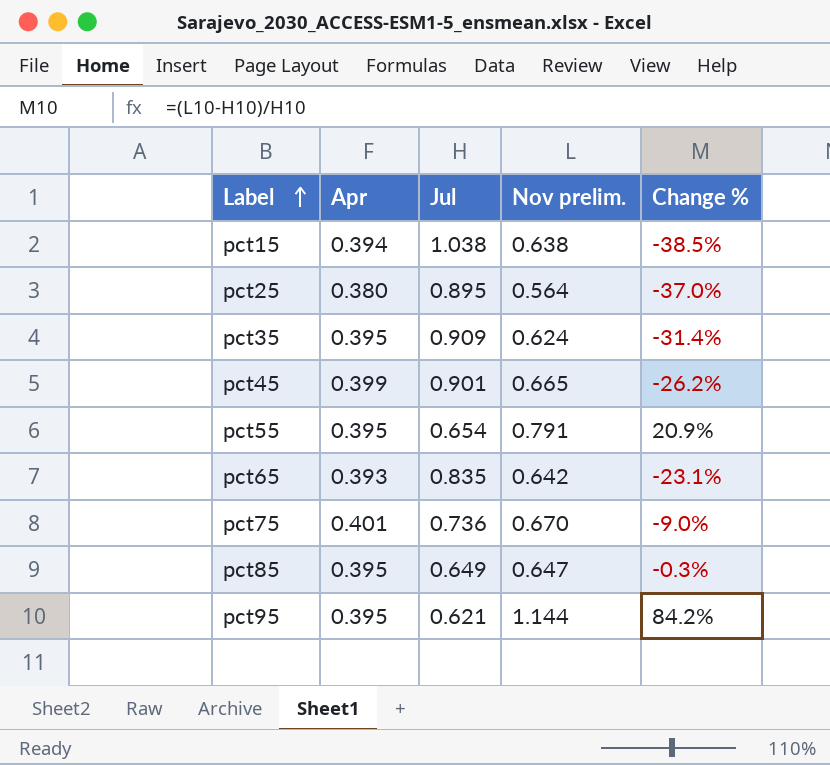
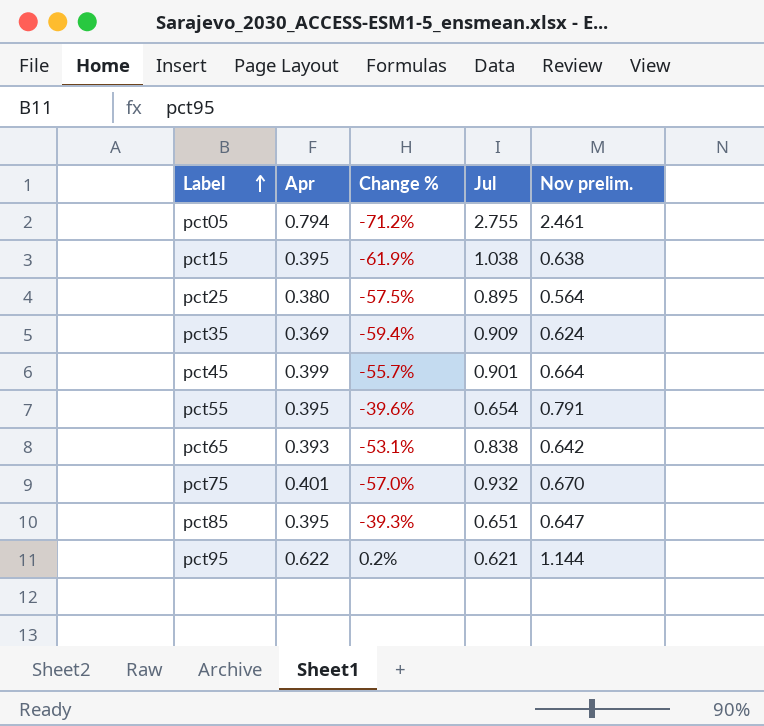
column Change % | formula: ([Nov prelim.] - [Jul]) / [Jul] -> ([Apr] - [Jul]) / [Jul]
column Change % | position: 5 -> 3
row pct05: none -> 0.794 | -71.2% | 2.755 | 2.461
pct15 | Apr: 0.394 -> 0.395
pct35 | Apr: 0.395 -> 0.369
pct45 | Nov prelim.: 0.665 -> 0.664
pct65 | Jul: 0.835 -> 0.838
pct75 | Jul: 0.736 -> 0.932
pct85 | Jul: 0.649 -> 0.651
pct95 | Apr: 0.395 -> 0.622

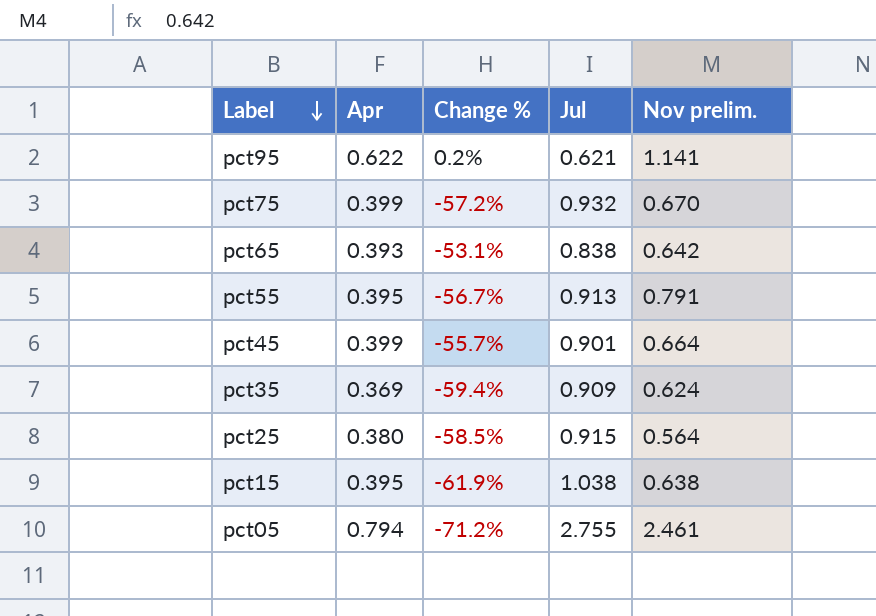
row order: Label ascending -> Label descending
row pct85: 0.395 | -39.3% | 0.651 | 0.647 -> none
pct95 | Nov prelim.: 1.144 -> 1.141
pct75 | Apr: 0.401 -> 0.399
pct75 | Change %: -57.0% -> -57.2%
pct55 | Change %: -39.6% -> -56.7%
pct55 | Jul: 0.654 -> 0.913
pct25 | Change %: -57.5% -> -58.5%
pct25 | Jul: 0.895 -> 0.915

